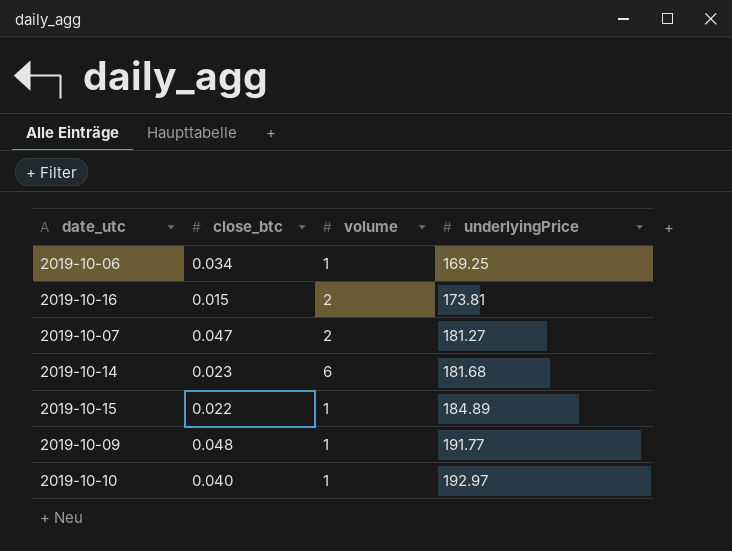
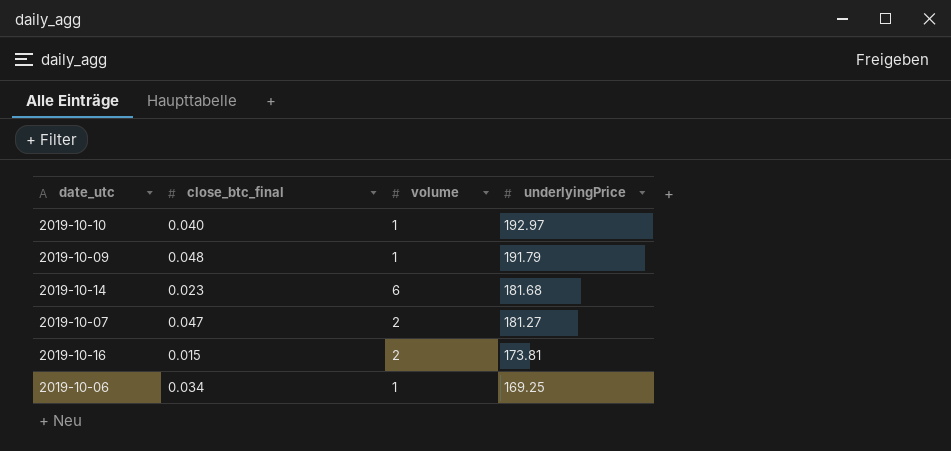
row order: underlyingPrice ascending -> underlyingPrice descending
column name: close_btc -> close_btc_final
row 2019-10-15: 0.022 | 1 | 184.89 -> none
2019-10-09 | underlyingPrice: 191.77 -> 191.79

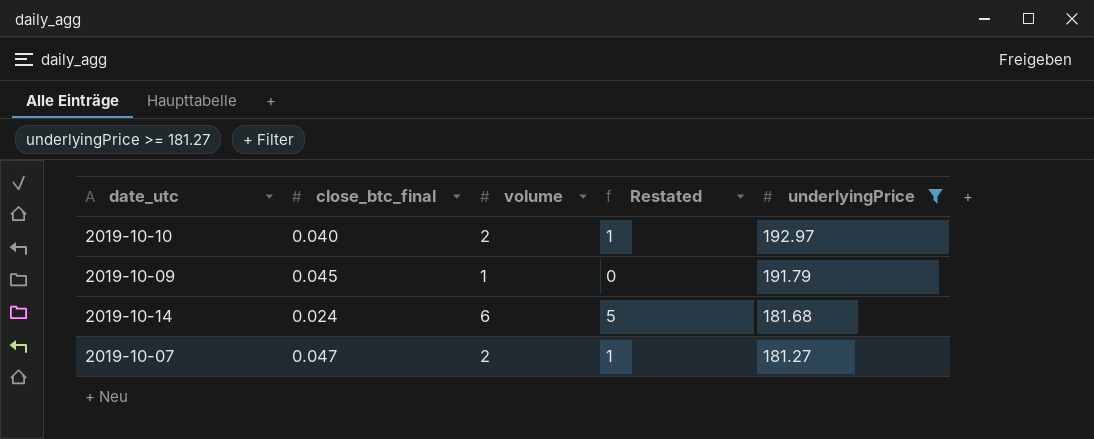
filter: none -> underlyingPrice >= 181.27
column Restated | formula: none -> [volume] - 1
2019-10-10 | volume: 1 -> 2
2019-10-09 | close_btc_final: 0.048 -> 0.045
2019-10-14 | close_btc_final: 0.023 -> 0.024

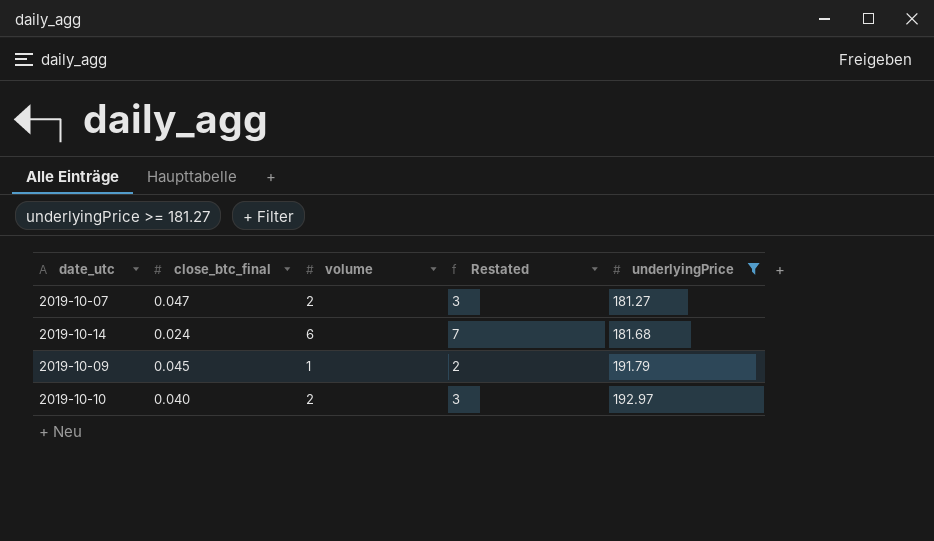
row order: underlyingPrice descending -> underlyingPrice ascending
column Restated | formula: [volume] - 1 -> [volume] + 1

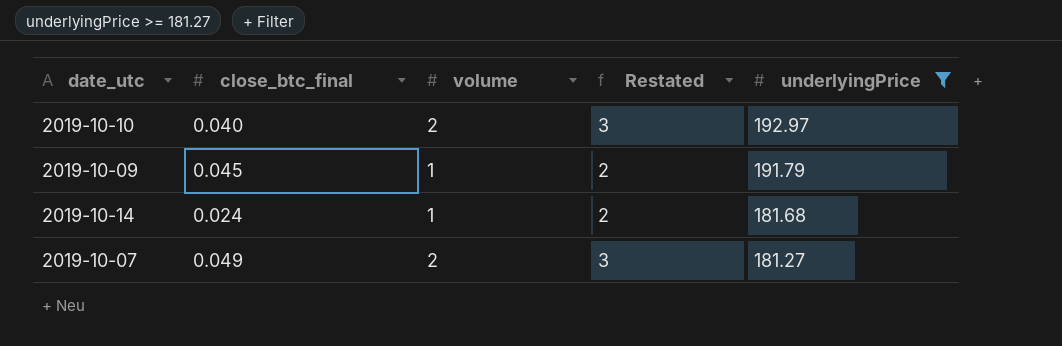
row order: underlyingPrice ascending -> underlyingPrice descending
2019-10-14 | volume: 6 -> 1
2019-10-14 | Restated: 7 -> 2
2019-10-07 | close_btc_final: 0.047 -> 0.049

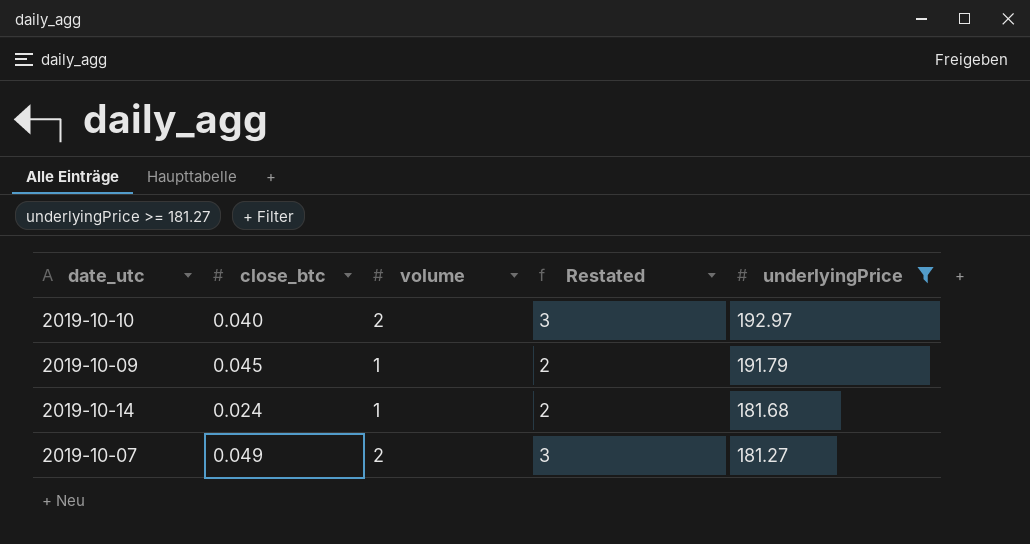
column name: close_btc_final -> close_btc

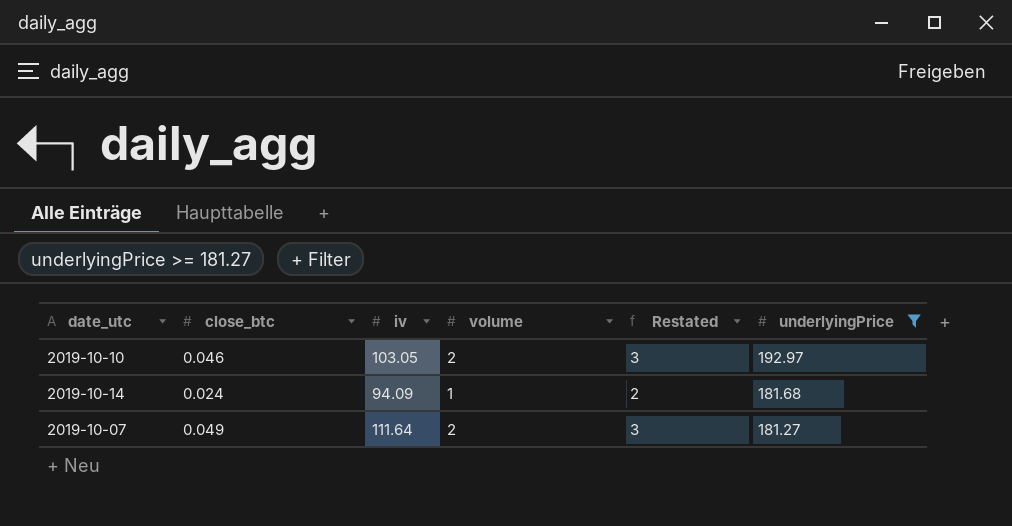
column iv | position: none -> 3
row 2019-10-09: 0.045 | 1 | 2 | 191.79 -> none
2019-10-10 | close_btc: 0.040 -> 0.046

